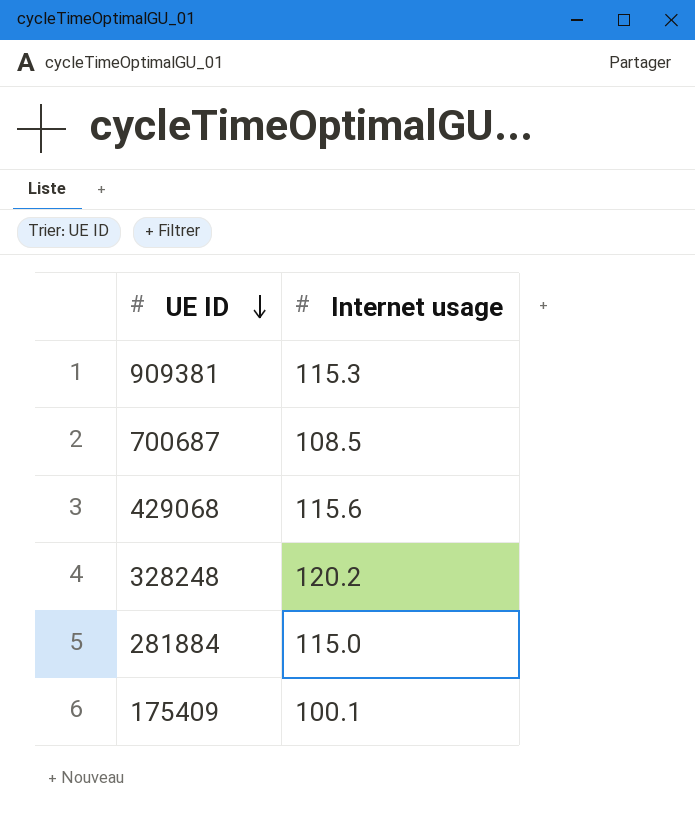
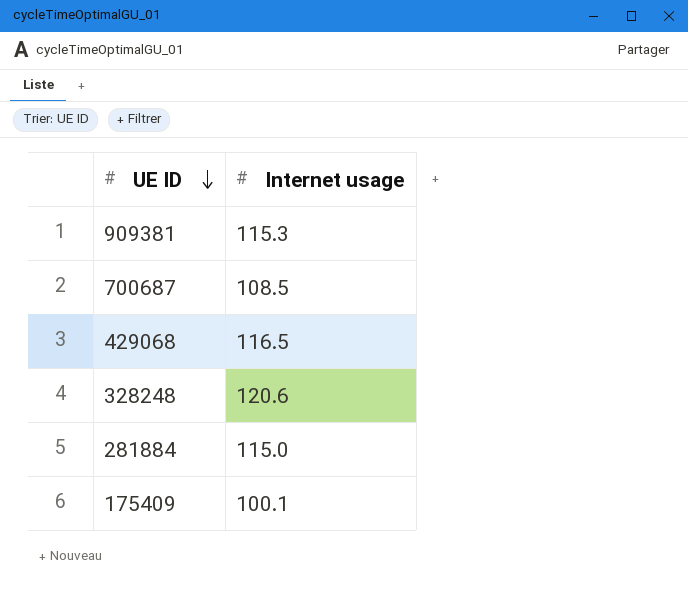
429068 | Internet usage: 115.6 -> 116.5
328248 | Internet usage: 120.2 -> 120.6

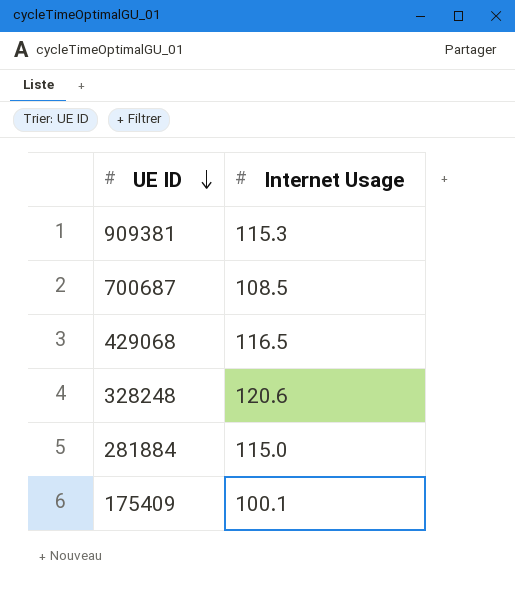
column name: Internet usage -> Internet Usage

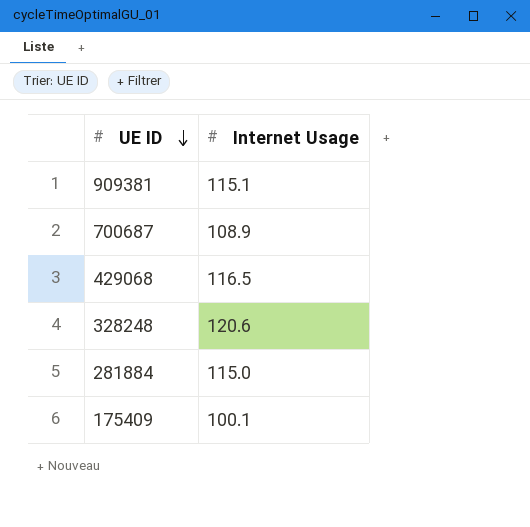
909381 | Internet Usage: 115.3 -> 115.1
700687 | Internet Usage: 108.5 -> 108.9

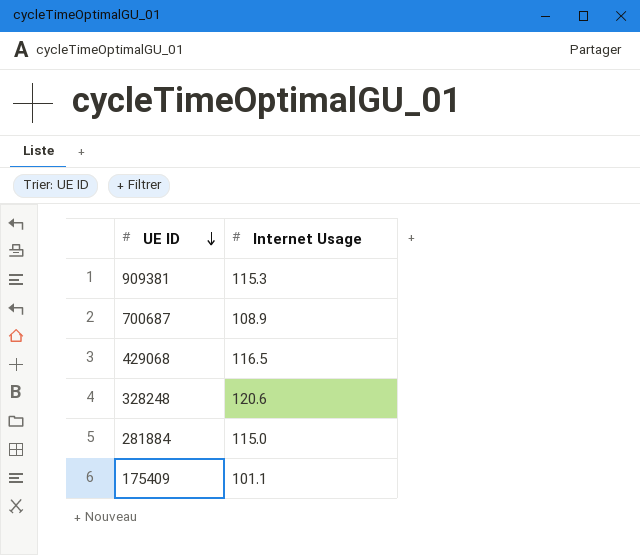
909381 | Internet Usage: 115.1 -> 115.3
175409 | Internet Usage: 100.1 -> 101.1

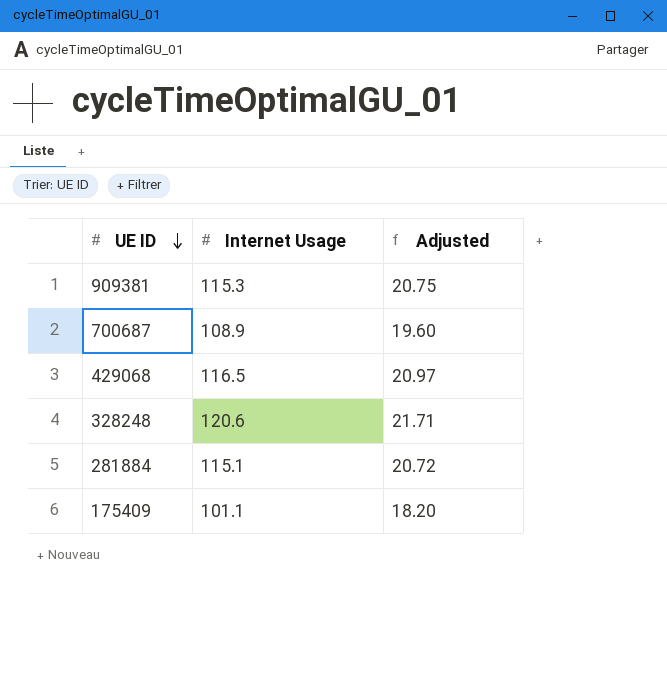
column Adjusted | formula: none -> [Internet Usage] * 0.18
281884 | Internet Usage: 115.0 -> 115.1

